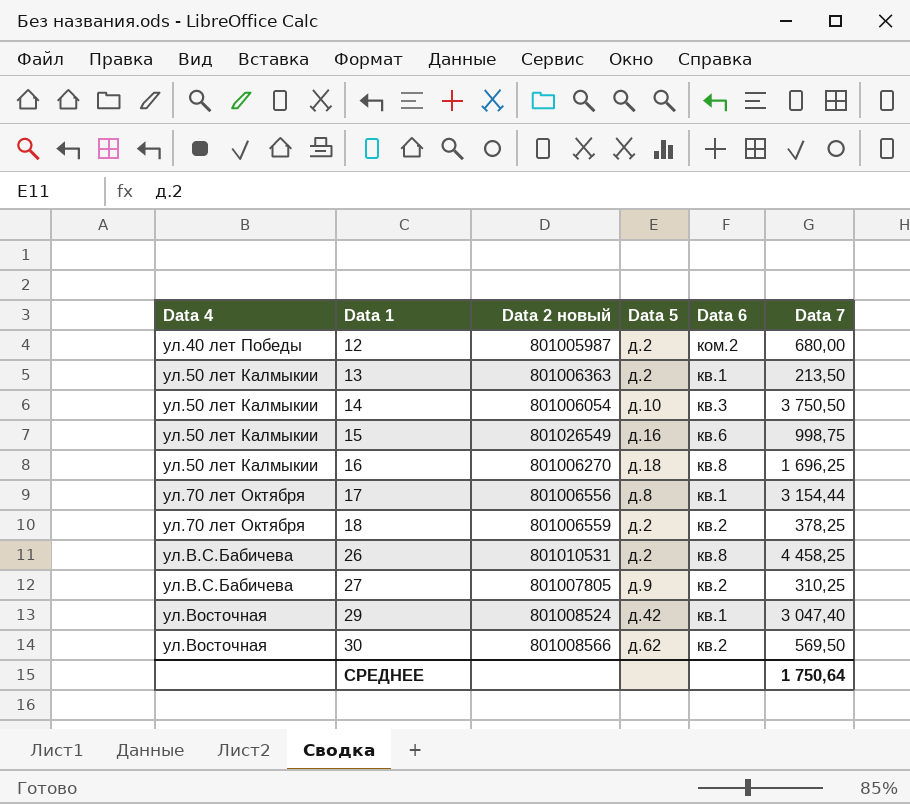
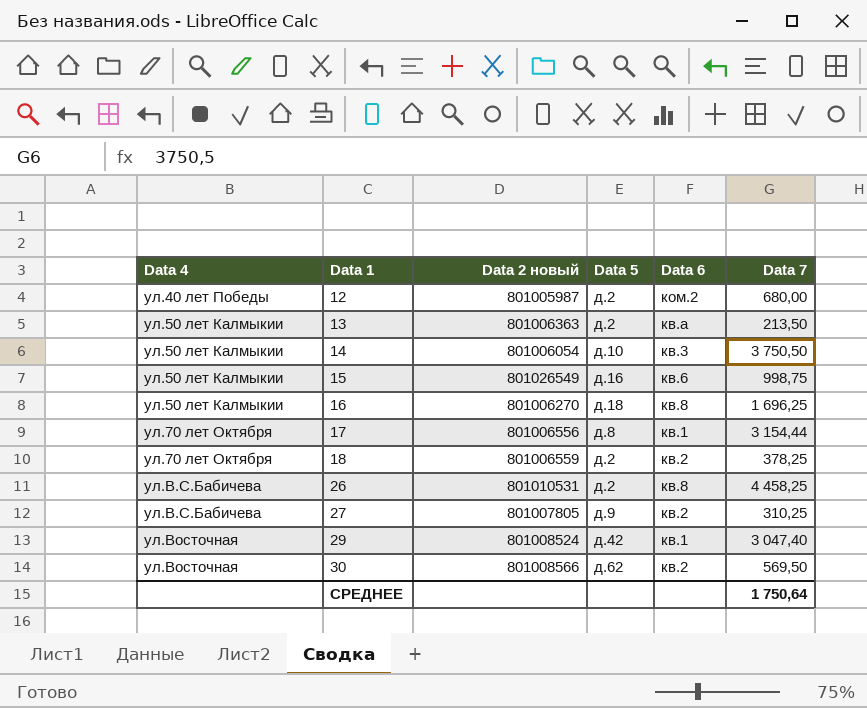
13 | Data 6: кв.1 -> кв.а

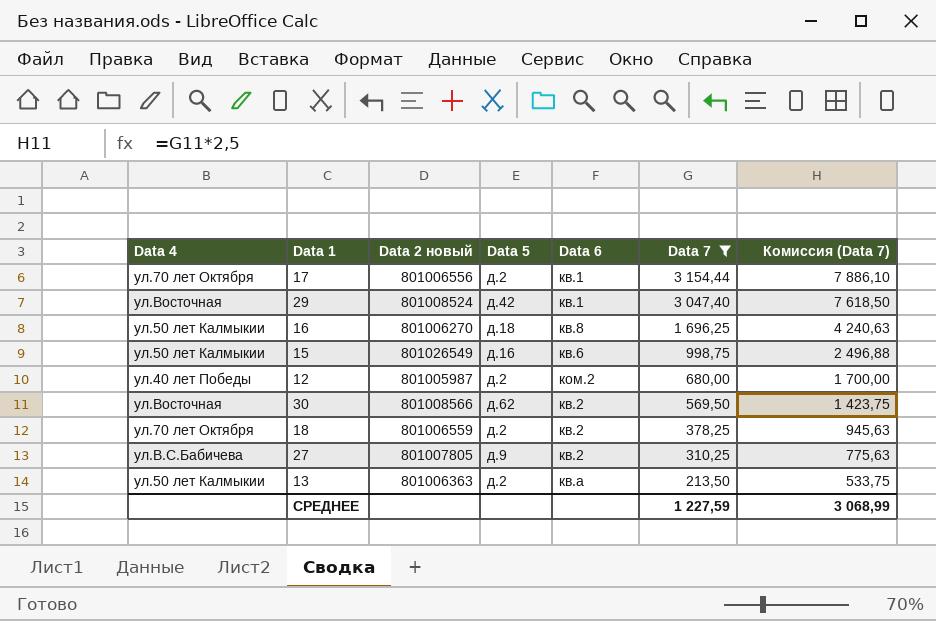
filter: none -> Data 7 <= 3 154,44
row order: Data 4 ascending -> Data 7 descending
column Комиссия (Data 7) | formula: none -> [Data 7] * 2,5
17 | Data 5: д.8 -> д.2
СРЕДНЕЕ | Data 7: 1 750,64 -> 1 227,59

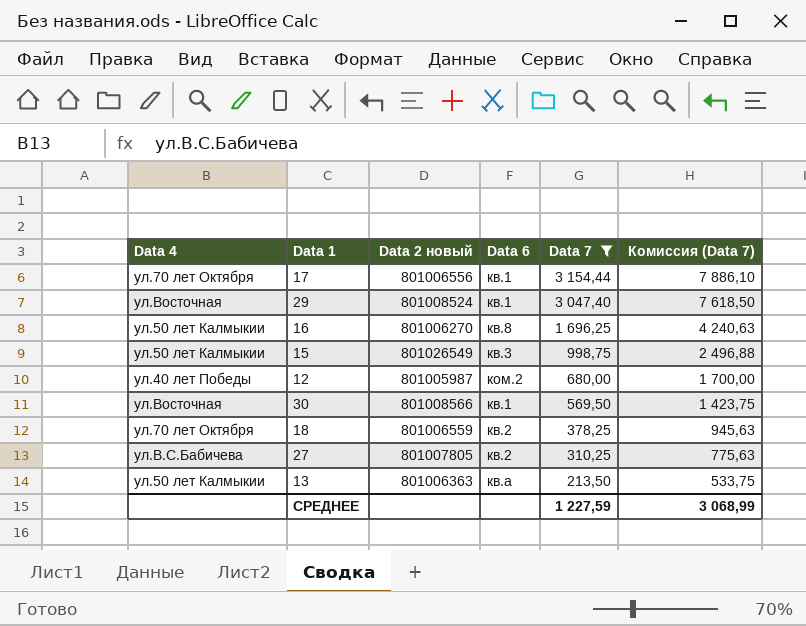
column Data 5 | position: 4 -> none
15 | Data 6: кв.6 -> кв.3
30 | Data 6: кв.2 -> кв.1

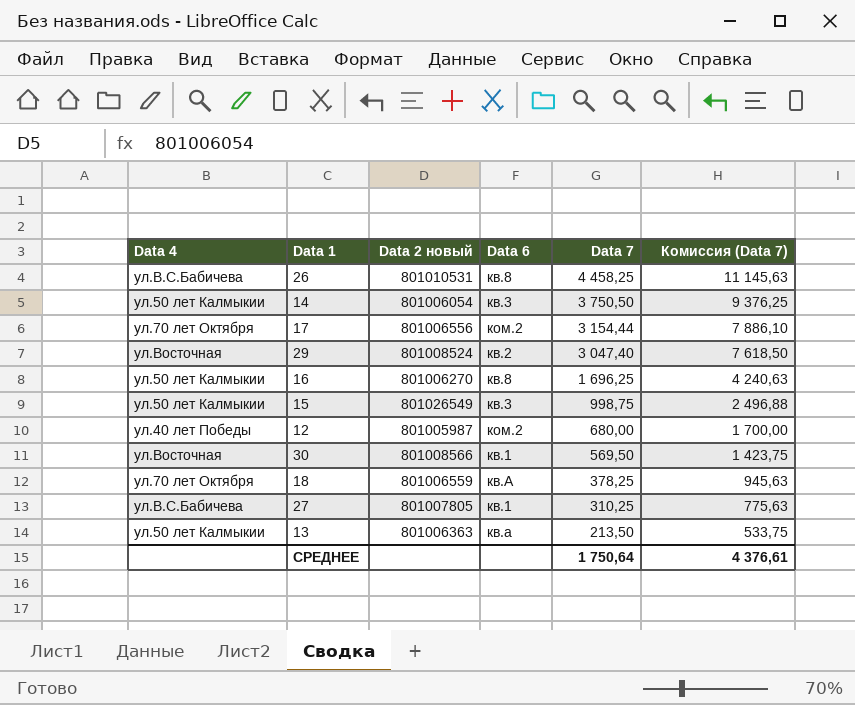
filter: Data 7 <= 3 154,44 -> none
17 | Data 6: кв.1 -> ком.2
29 | Data 6: кв.1 -> кв.2
18 | Data 6: кв.2 -> кв.А
27 | Data 6: кв.2 -> кв.1
СРЕДНЕЕ | Data 7: 1 227,59 -> 1 750,64
СРЕДНЕЕ | Комиссия (Data 7): 3 068,99 -> 4 376,61

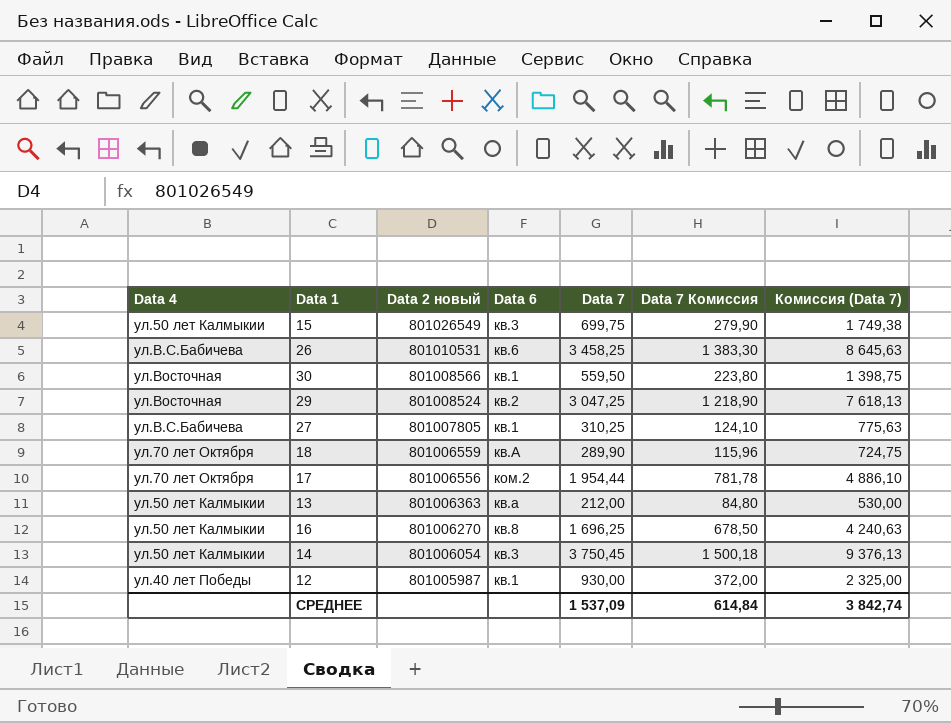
row order: Data 7 descending -> Data 2 новый descending
column Data 7 Комиссия | formula: none -> [Data 7] * 0,4
15 | Data 7: 998,75 -> 699,75
15 | Комиссия (Data 7): 2 496,88 -> 1 749,38
26 | Data 6: кв.8 -> кв.6
26 | Data 7: 4 458,25 -> 3 458,25
26 | Комиссия (Data 7): 11 145,63 -> 8 645,63
30 | Data 7: 569,50 -> 559,50
30 | Комиссия (Data 7): 1 423,75 -> 1 398,75
29 | Data 7: 3 047,40 -> 3 047,25
29 | Комиссия (Data 7): 7 618,50 -> 7 618,13
18 | Data 7: 378,25 -> 289,90
18 | Комиссия (Data 7): 945,63 -> 724,75
17 | Data 7: 3 154,44 -> 1 954,44
17 | Комиссия (Data 7): 7 886,10 -> 4 886,10
13 | Data 7: 213,50 -> 212,00
13 | Комиссия (Data 7): 533,75 -> 530,00
14 | Data 7: 3 750,50 -> 3 750,45
14 | Комиссия (Data 7): 9 376,25 -> 9 376,13
12 | Data 6: ком.2 -> кв.1
12 | Data 7: 680,00 -> 930,00
12 | Комиссия (Data 7): 1 700,00 -> 2 325,00
СРЕДНЕЕ | Data 7: 1 750,64 -> 1 537,09
СРЕДНЕЕ | Комиссия (Data 7): 4 376,61 -> 3 842,74

